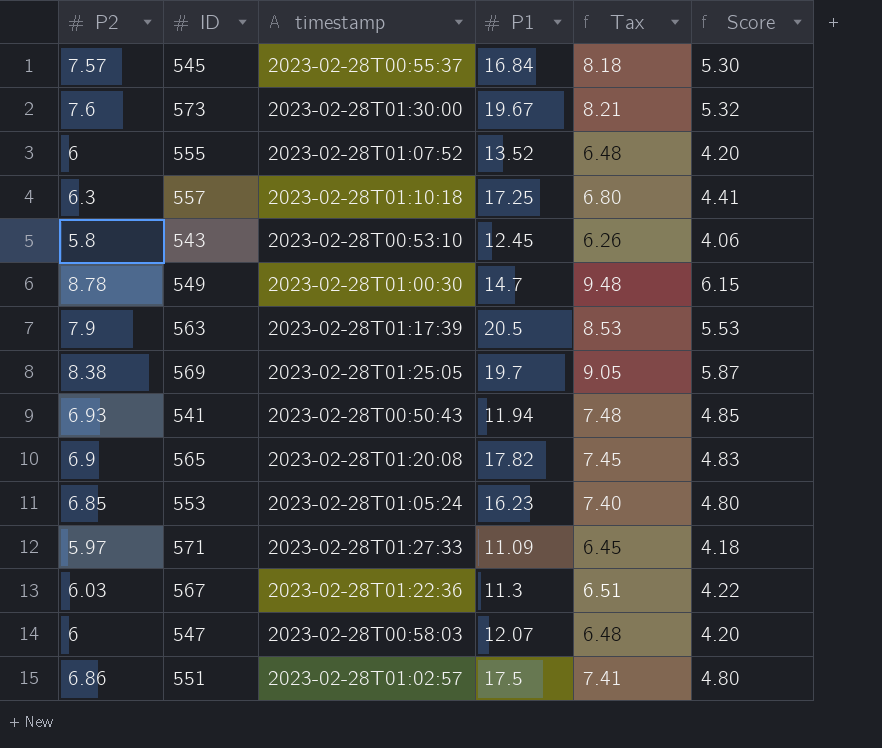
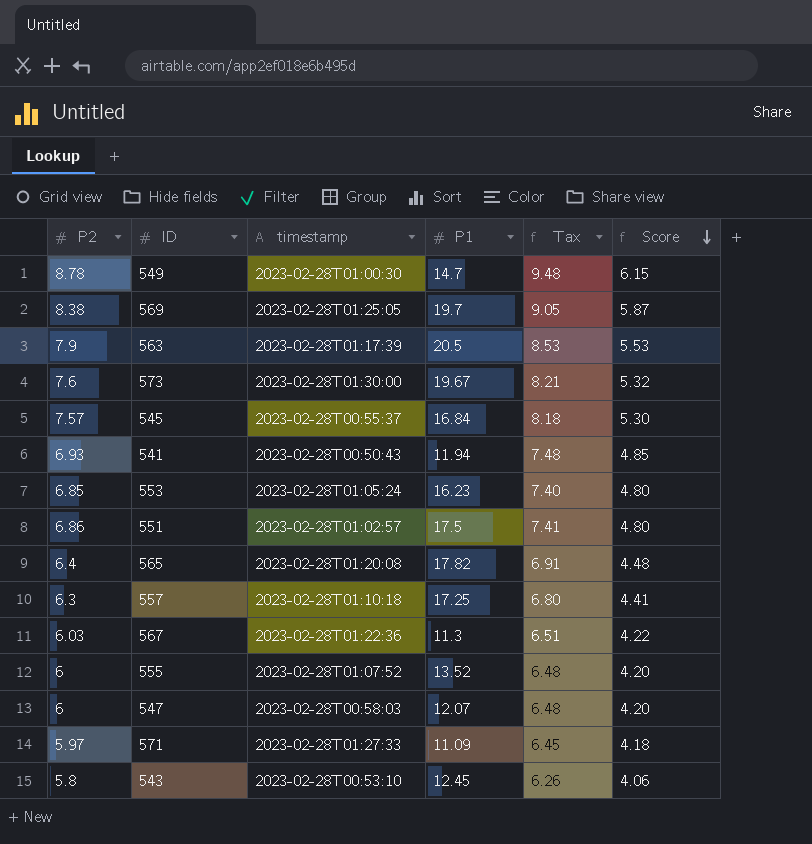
row order: none -> Score descending
565 | P2: 6.9 -> 6.4
565 | Tax: 7.45 -> 6.91
565 | Score: 4.83 -> 4.48

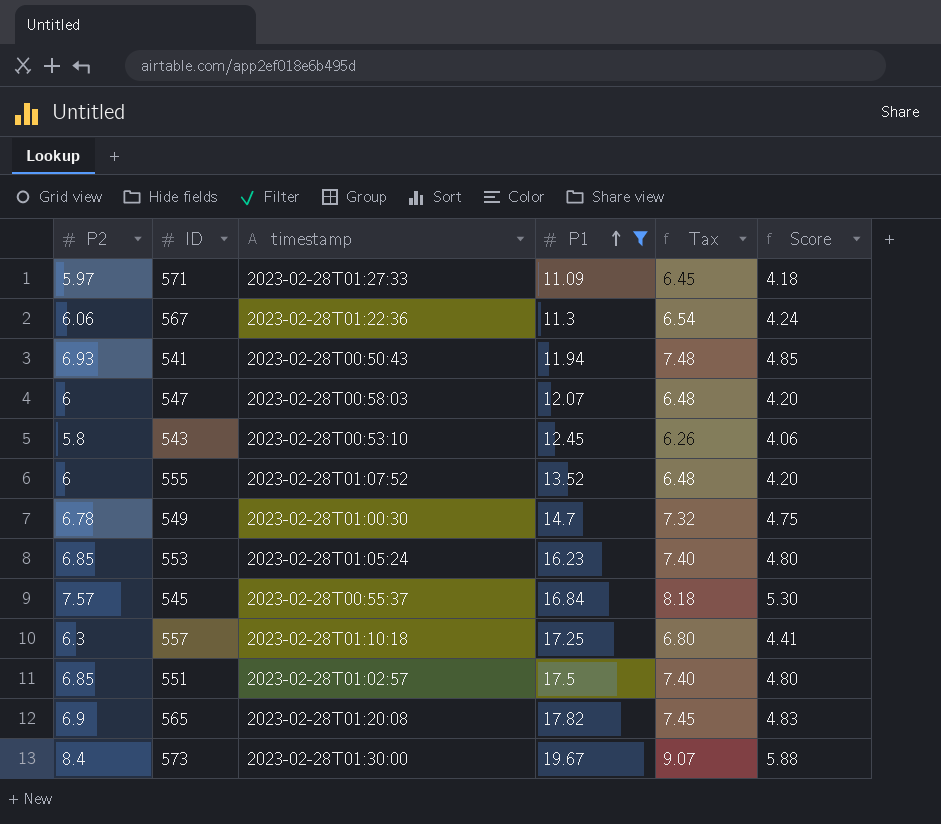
filter: none -> P1 <= 19.67
row order: Score descending -> P1 ascending
567 | P2: 6.03 -> 6.06
567 | Tax: 6.51 -> 6.54
567 | Score: 4.22 -> 4.24
549 | P2: 8.78 -> 6.78
549 | Tax: 9.48 -> 7.32
549 | Score: 6.15 -> 4.75
551 | P2: 6.86 -> 6.85
551 | Tax: 7.41 -> 7.40
565 | P2: 6.4 -> 6.9
565 | Tax: 6.91 -> 7.45
565 | Score: 4.48 -> 4.83
573 | P2: 7.6 -> 8.4
573 | Tax: 8.21 -> 9.07
573 | Score: 5.32 -> 5.88

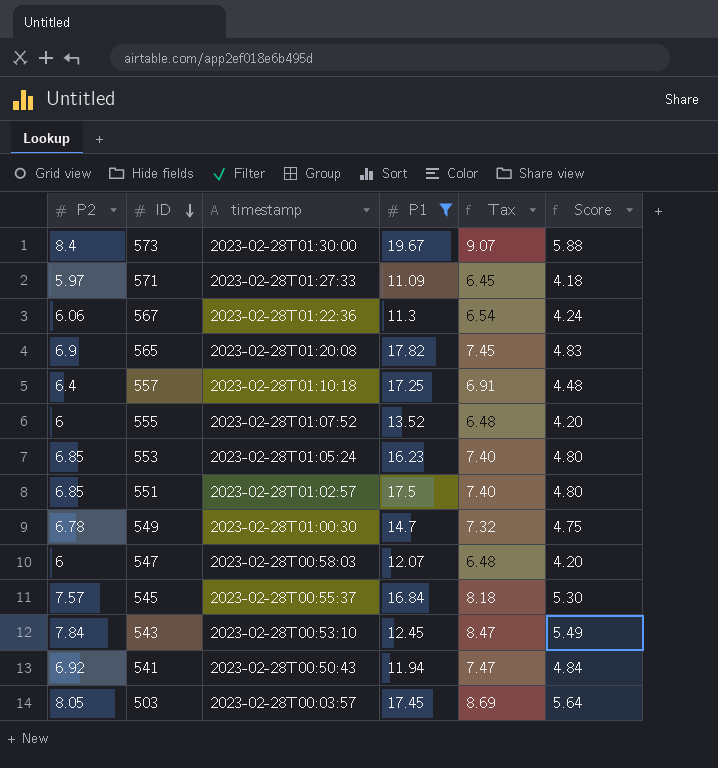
row order: P1 ascending -> ID descending
557 | P2: 6.3 -> 6.4
557 | Tax: 6.80 -> 6.91
557 | Score: 4.41 -> 4.48
543 | P2: 5.8 -> 7.84
543 | Tax: 6.26 -> 8.47
543 | Score: 4.06 -> 5.49
541 | P2: 6.93 -> 6.92
541 | Tax: 7.48 -> 7.47
541 | Score: 4.85 -> 4.84
row 503: none -> 8.05 | 2023-02-28T00:03:57 | 17.45 | 8.69 | 5.64

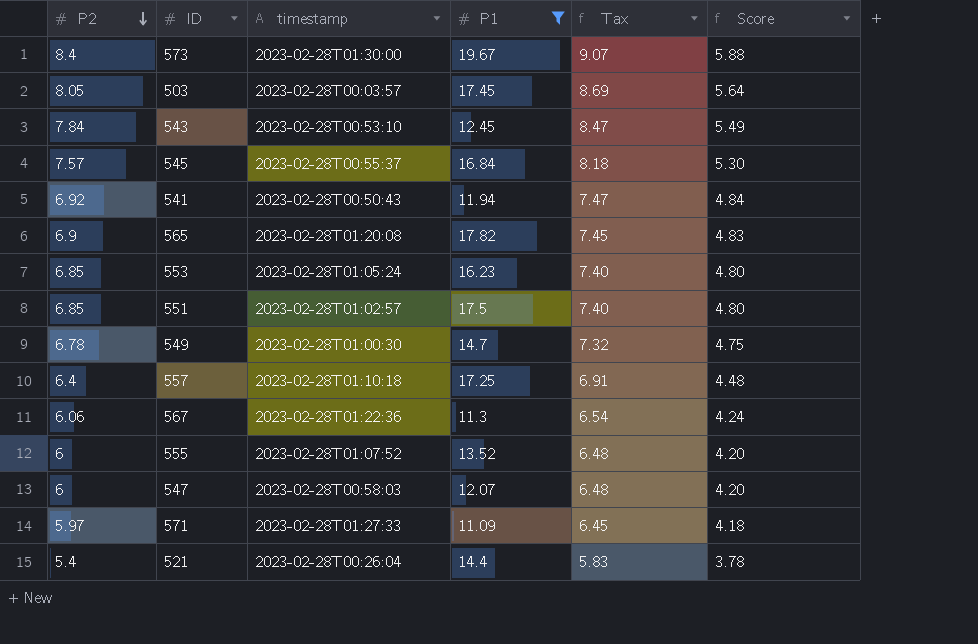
row order: ID descending -> P2 descending
row 521: none -> 5.4 | 2023-02-28T00:26:04 | 14.4 | 5.83 | 3.78

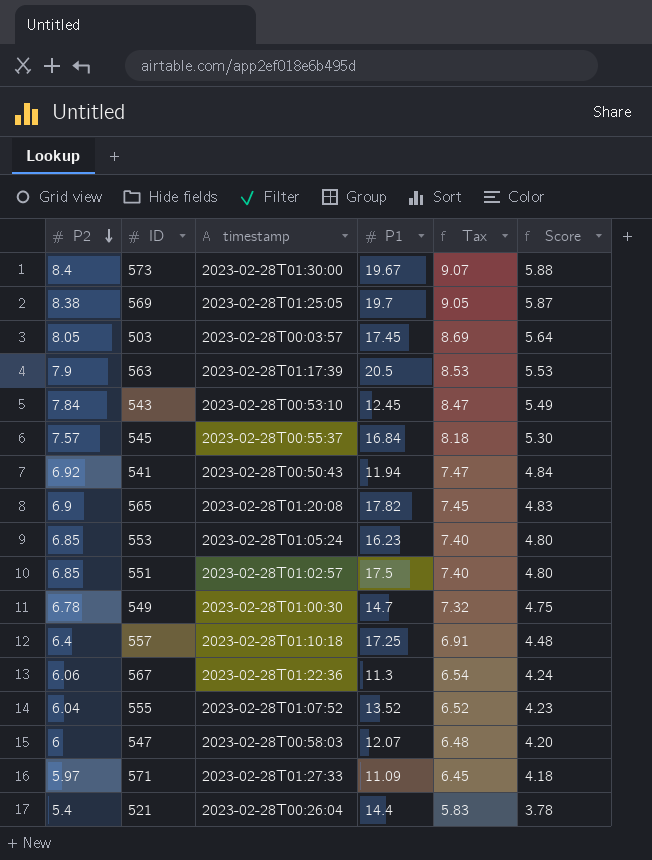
filter: P1 <= 19.67 -> none
555 | P2: 6 -> 6.04
555 | Tax: 6.48 -> 6.52
555 | Score: 4.20 -> 4.23

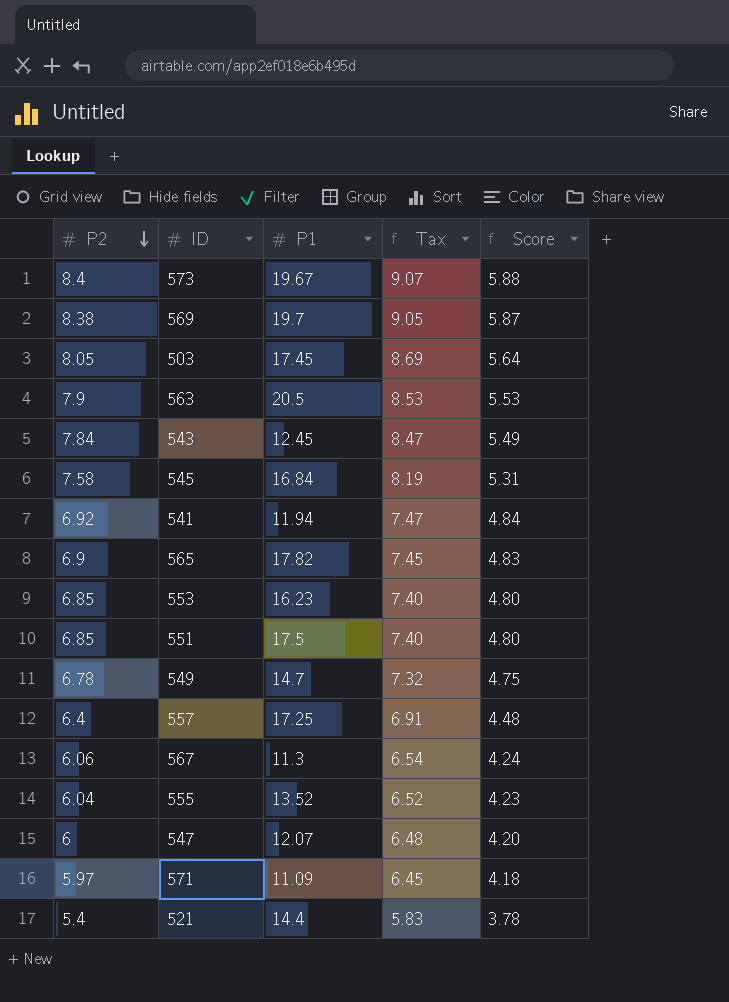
column timestamp | position: 3 -> none
545 | P2: 7.57 -> 7.58
545 | Tax: 8.18 -> 8.19
545 | Score: 5.30 -> 5.31

